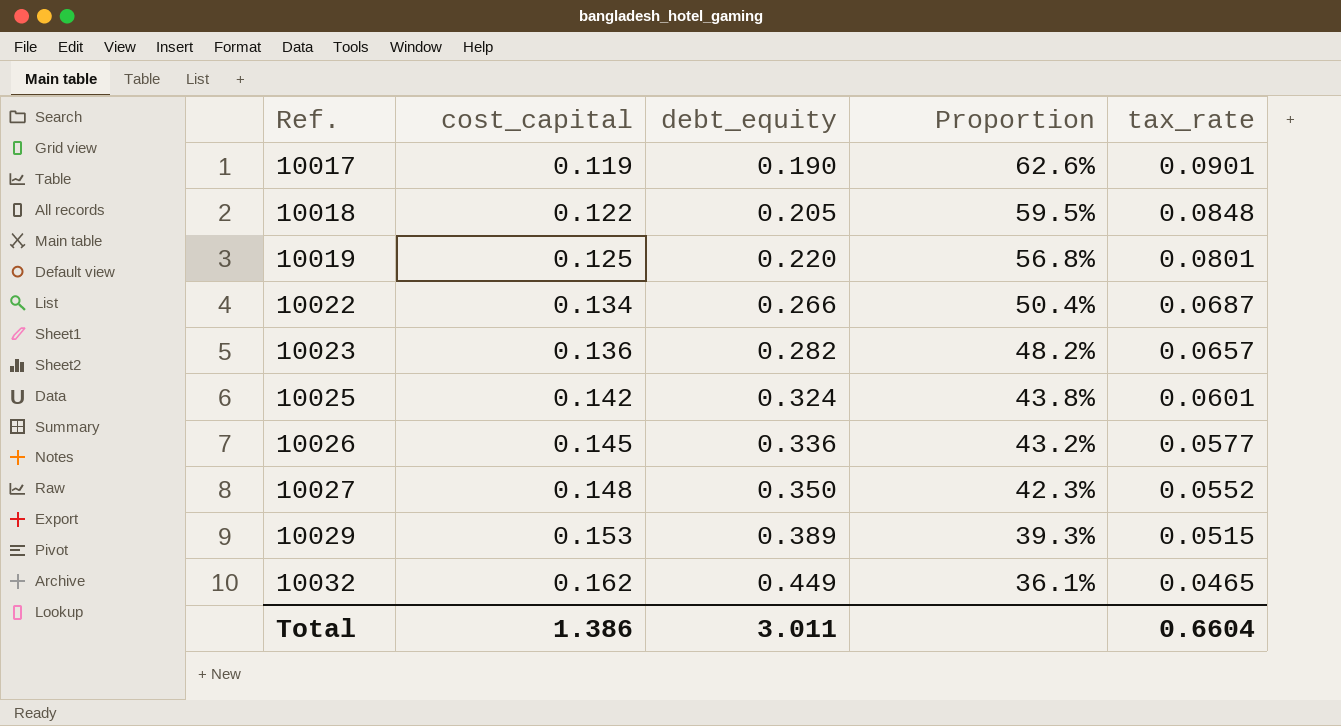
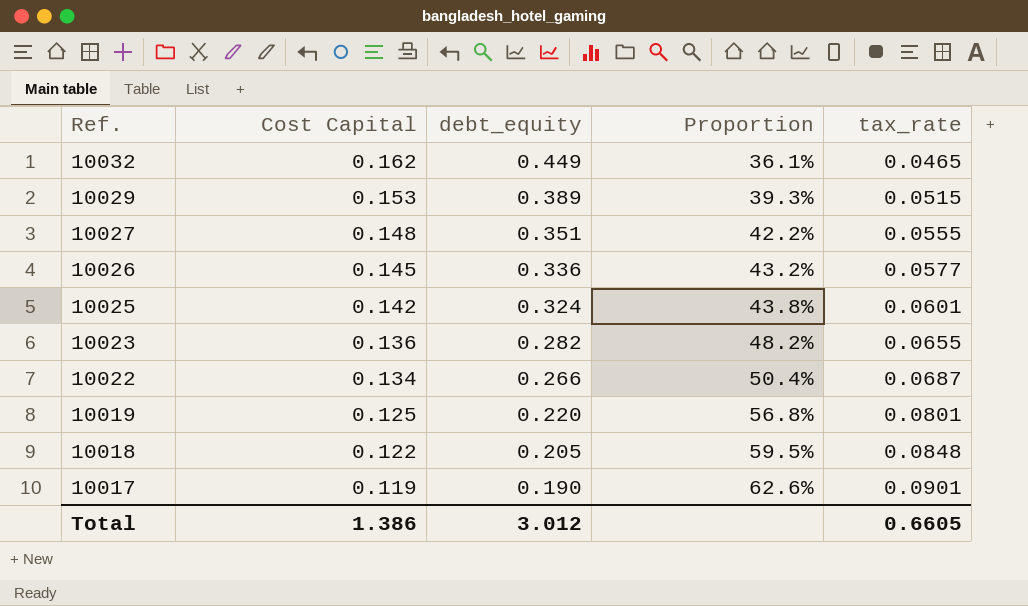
row order: Ref. ascending -> Ref. descending
column name: cost_capital -> Cost Capital
10027 | debt_equity: 0.350 -> 0.351
10027 | Proportion: 42.3% -> 42.2%
10027 | tax_rate: 0.0552 -> 0.0555
10023 | tax_rate: 0.0657 -> 0.0655
Total | debt_equity: 3.011 -> 3.012
Total | tax_rate: 0.6604 -> 0.6605

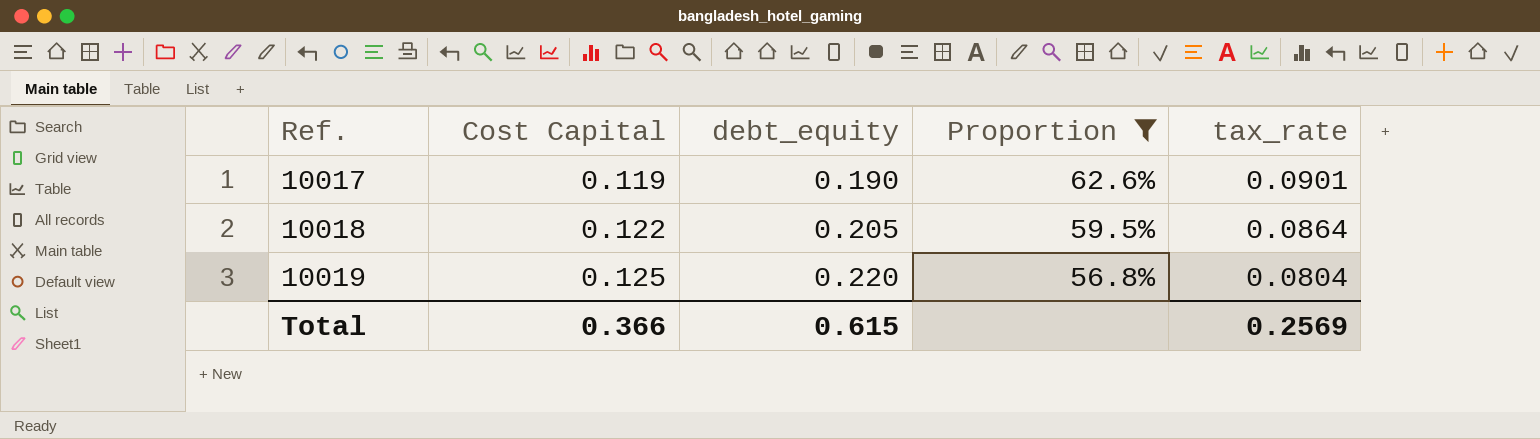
filter: none -> Proportion >= 56.8%
row order: Ref. descending -> Ref. ascending
10018 | tax_rate: 0.0848 -> 0.0864
10019 | tax_rate: 0.0801 -> 0.0804
Total | Cost Capital: 1.386 -> 0.366
Total | debt_equity: 3.012 -> 0.615
Total | tax_rate: 0.6605 -> 0.2569

